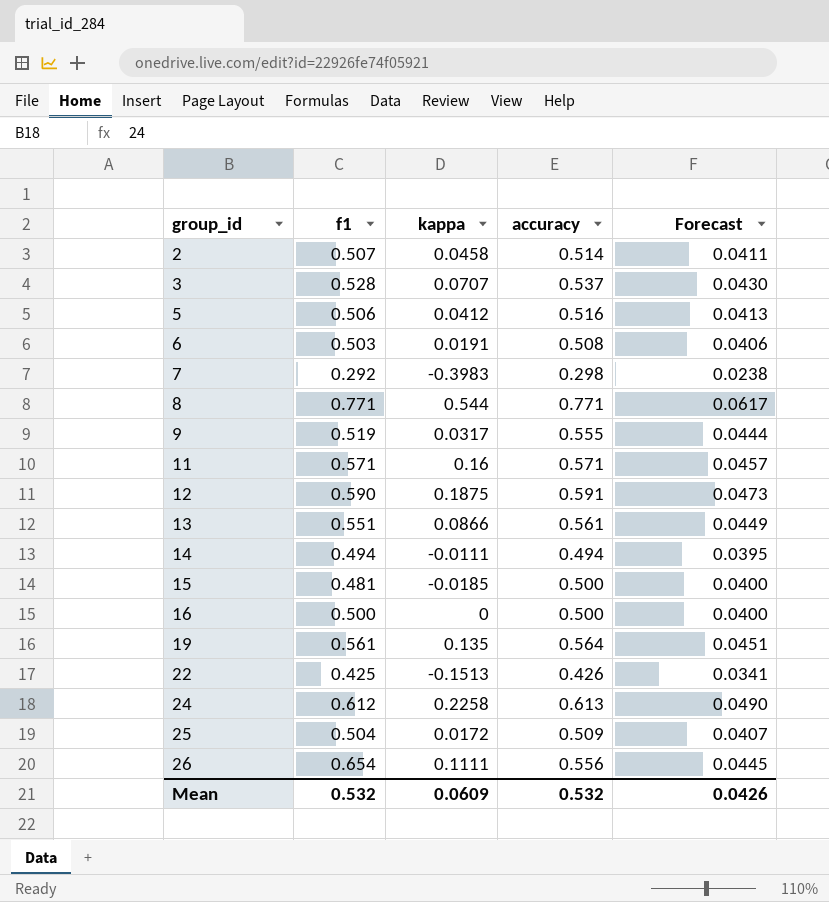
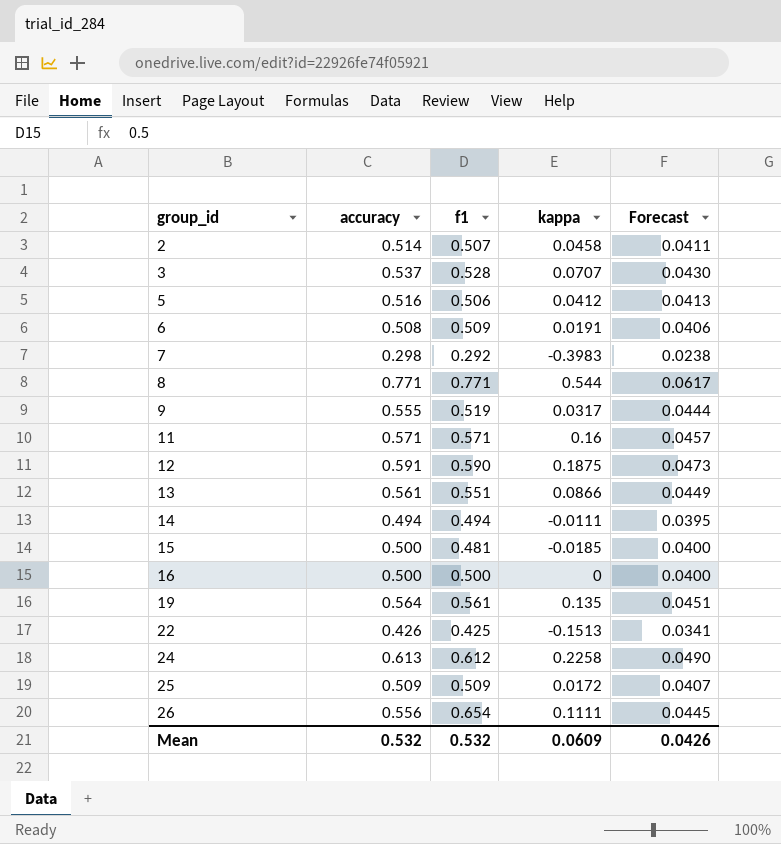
column accuracy | position: 4 -> 2
6 | f1: 0.503 -> 0.509
25 | f1: 0.504 -> 0.509

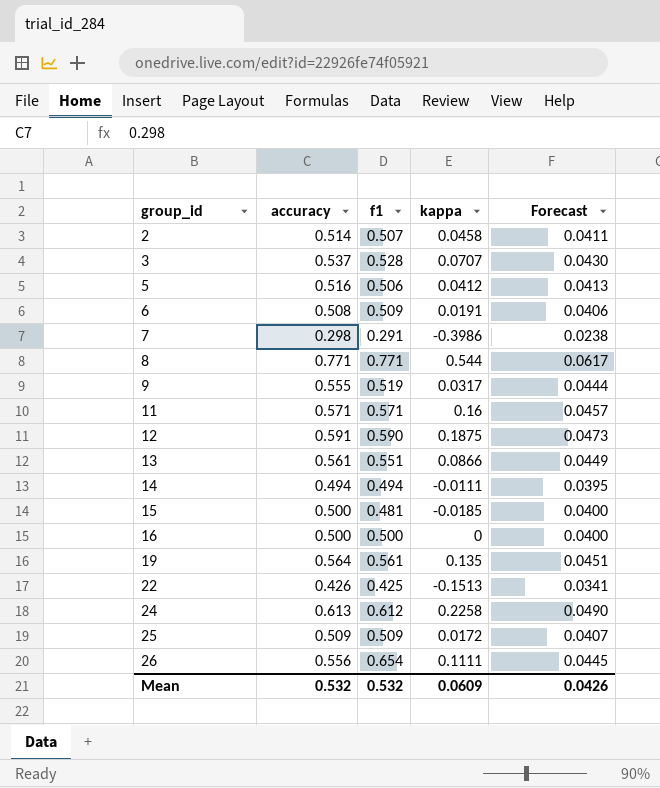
7 | f1: 0.292 -> 0.291
7 | kappa: -0.3983 -> -0.3986

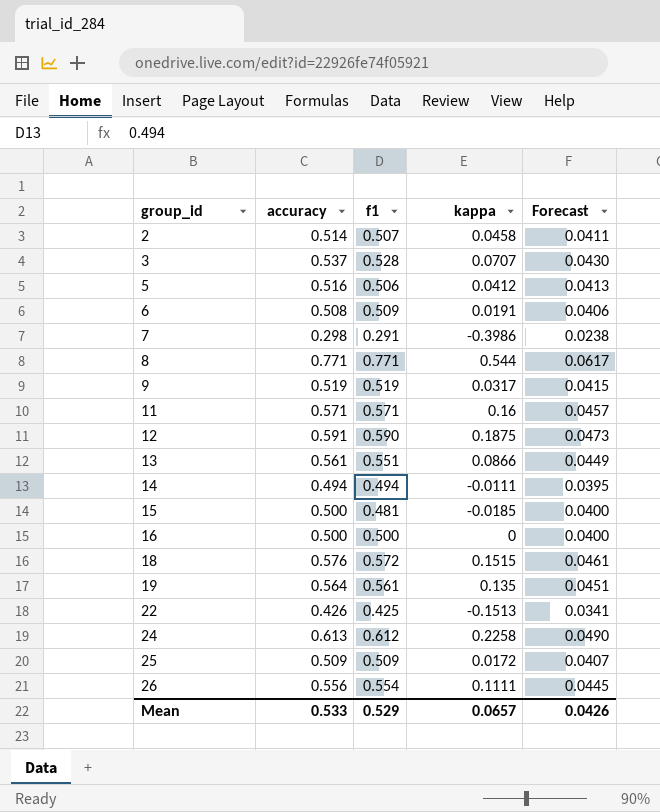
9 | accuracy: 0.555 -> 0.519
9 | Forecast: 0.0444 -> 0.0415
row 18: none -> 0.576 | 0.572 | 0.1515 | 0.0461
26 | f1: 0.654 -> 0.554
Mean | accuracy: 0.532 -> 0.533
Mean | f1: 0.532 -> 0.529
Mean | kappa: 0.0609 -> 0.0657

